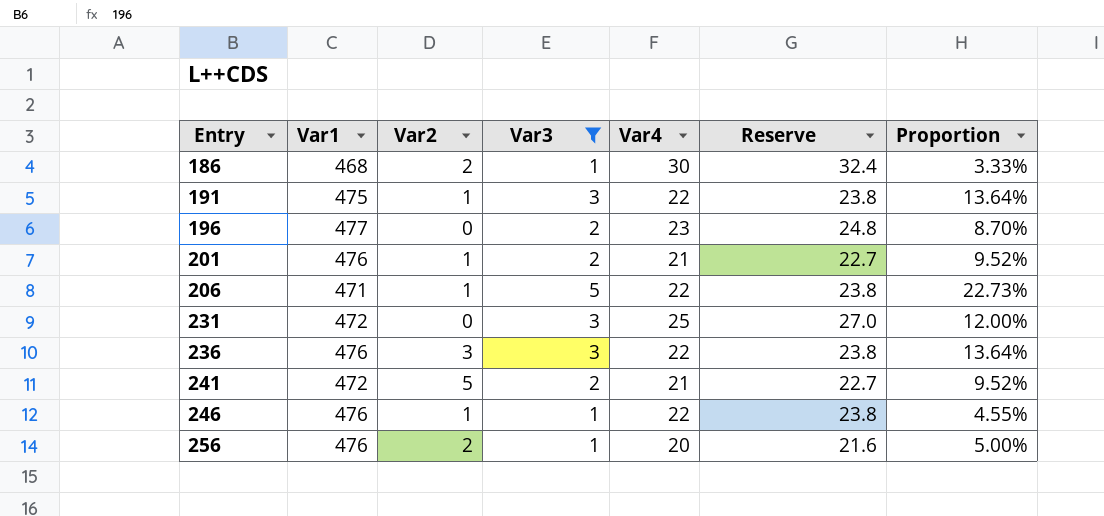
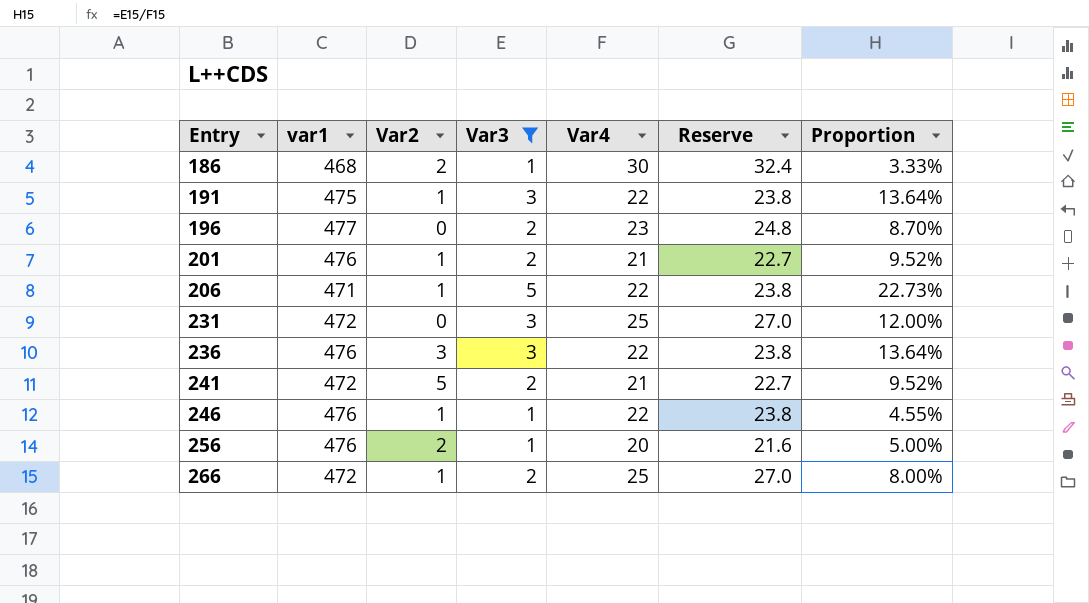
column name: Var1 -> var1
row 266: none -> 472 | 1 | 2 | 25 | 27.0 | 8.00%

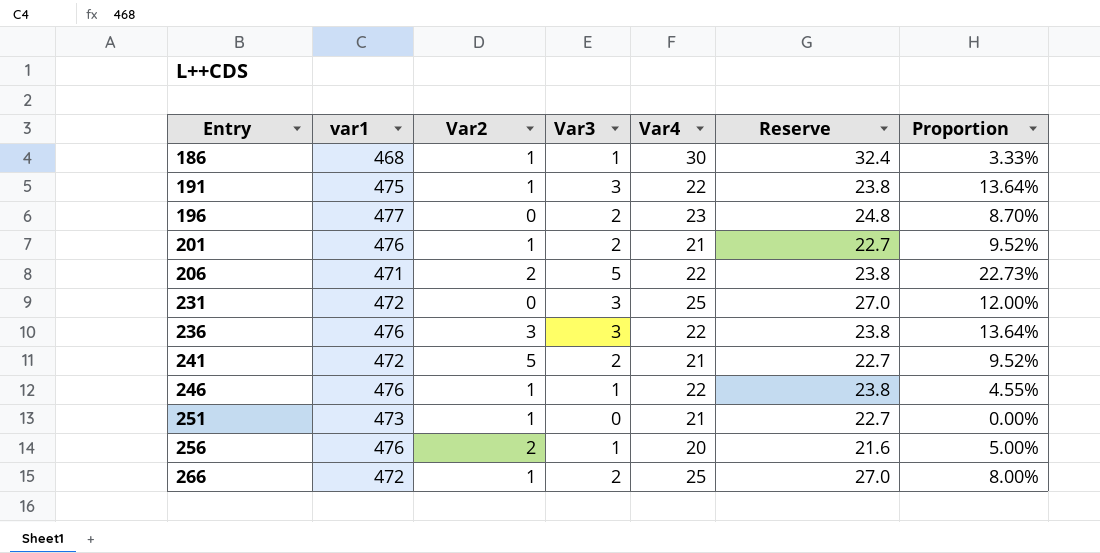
filter: Var3 != 0 -> none
186 | Var2: 2 -> 1
206 | Var2: 1 -> 2

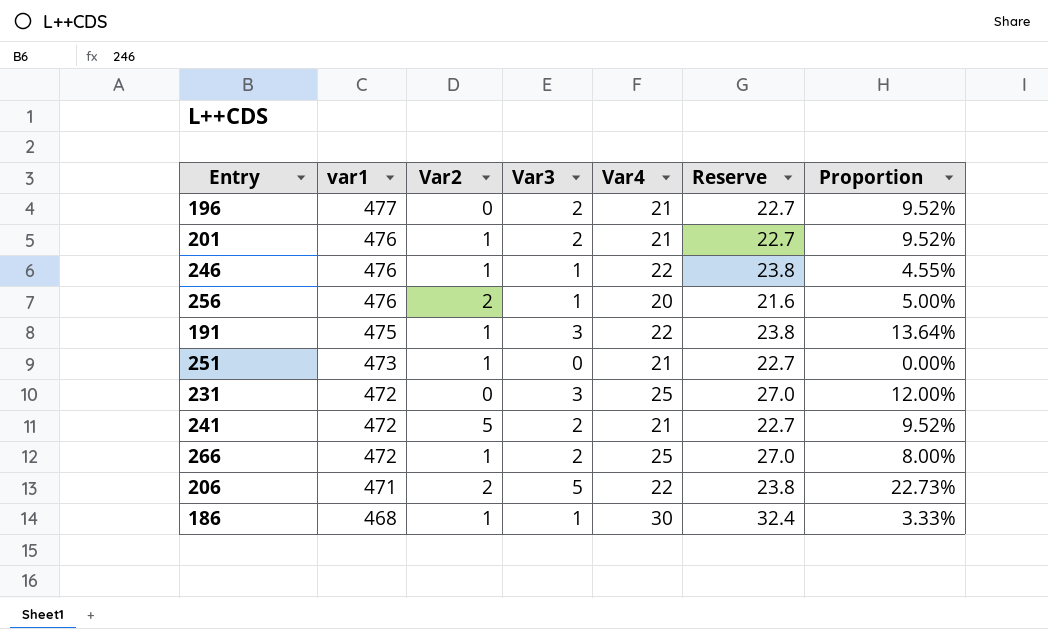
row order: Entry ascending -> var1 descending
row 236: 476 | 3 | 3 | 22 | 23.8 | 13.64% -> none
196 | Var4: 23 -> 21
196 | Reserve: 24.8 -> 22.7
196 | Proportion: 8.70% -> 9.52%

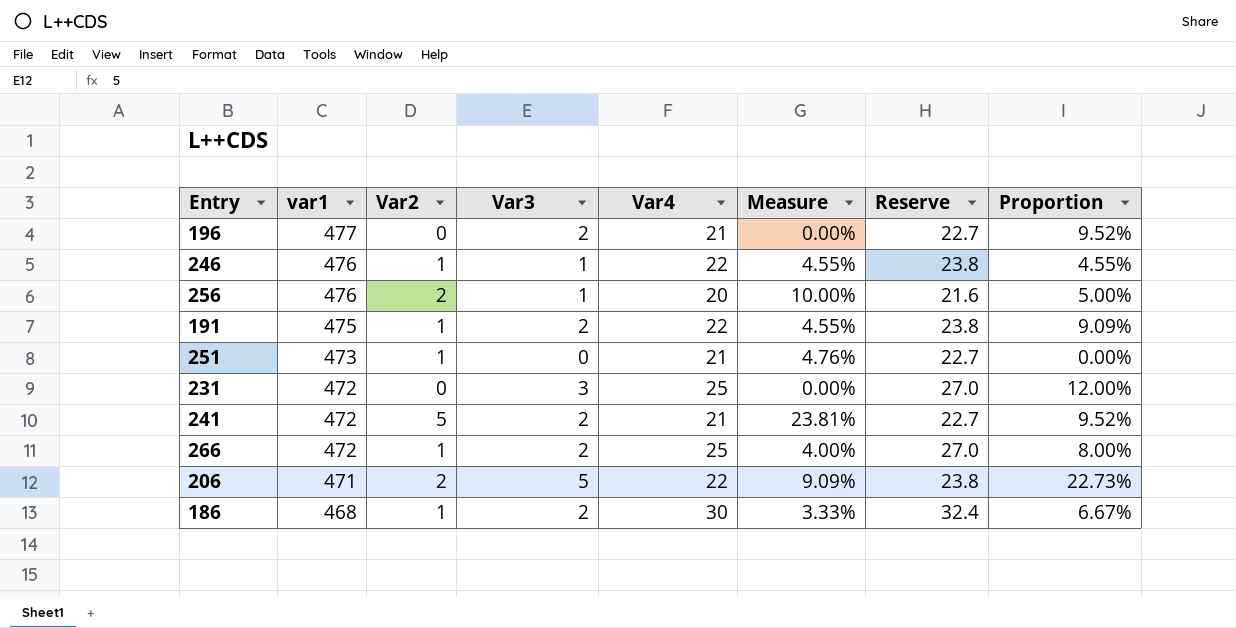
column Measure | formula: none -> [Var2] / [Var4]
row 201: 476 | 1 | 2 | 21 | 22.7 | 9.52% -> none
191 | Var3: 3 -> 2
191 | Proportion: 13.64% -> 9.09%
186 | Var3: 1 -> 2
186 | Proportion: 3.33% -> 6.67%

